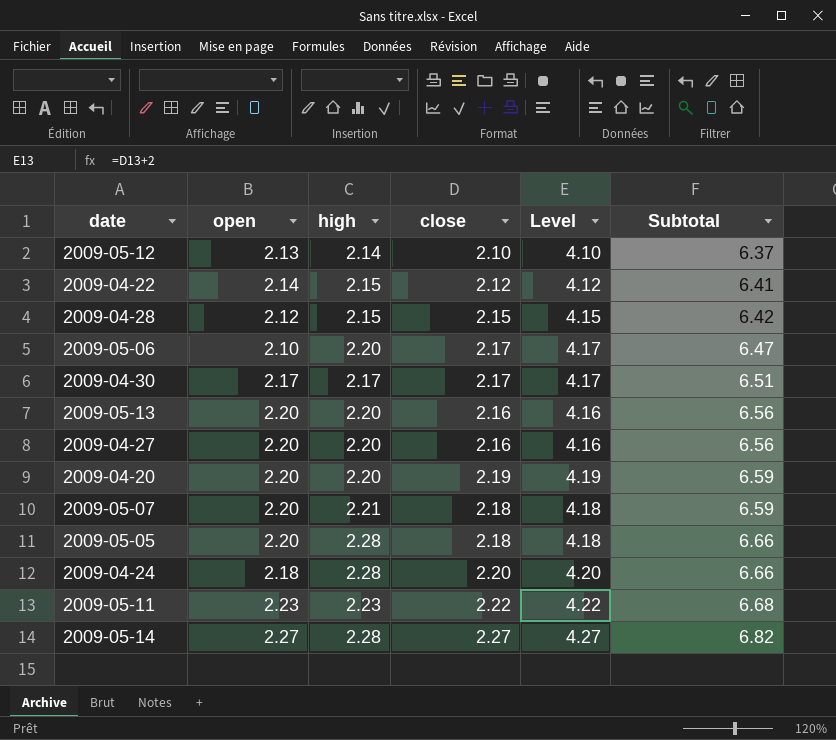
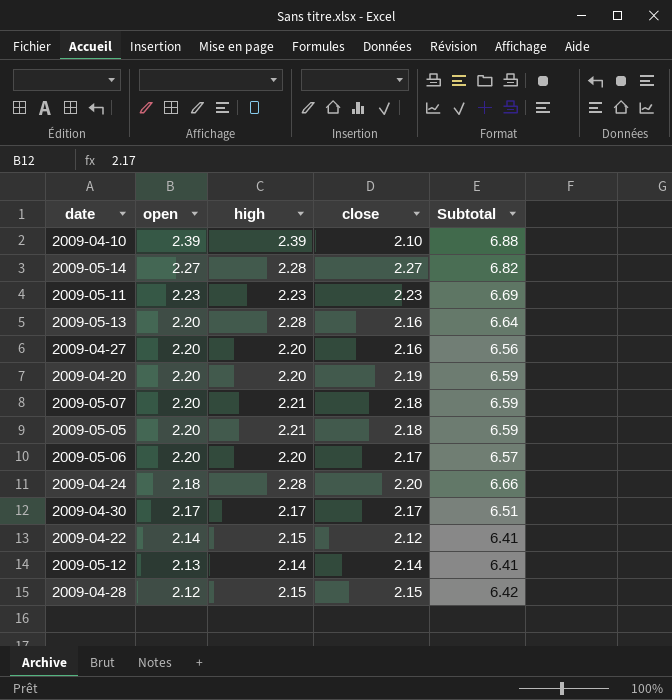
row order: Subtotal ascending -> open descending
column Level | formula: [close] + 2 -> none
row 2009-04-10: none -> 2.39 | 2.39 | 2.10 | 6.88
2009-05-11 | close: 2.22 -> 2.23
2009-05-11 | Subtotal: 6.68 -> 6.69
2009-05-13 | high: 2.20 -> 2.28
2009-05-13 | Subtotal: 6.56 -> 6.64
2009-05-05 | high: 2.28 -> 2.21
2009-05-05 | Subtotal: 6.66 -> 6.59
2009-05-06 | open: 2.10 -> 2.20
2009-05-06 | Subtotal: 6.47 -> 6.57
2009-05-12 | close: 2.10 -> 2.14
2009-05-12 | Subtotal: 6.37 -> 6.41

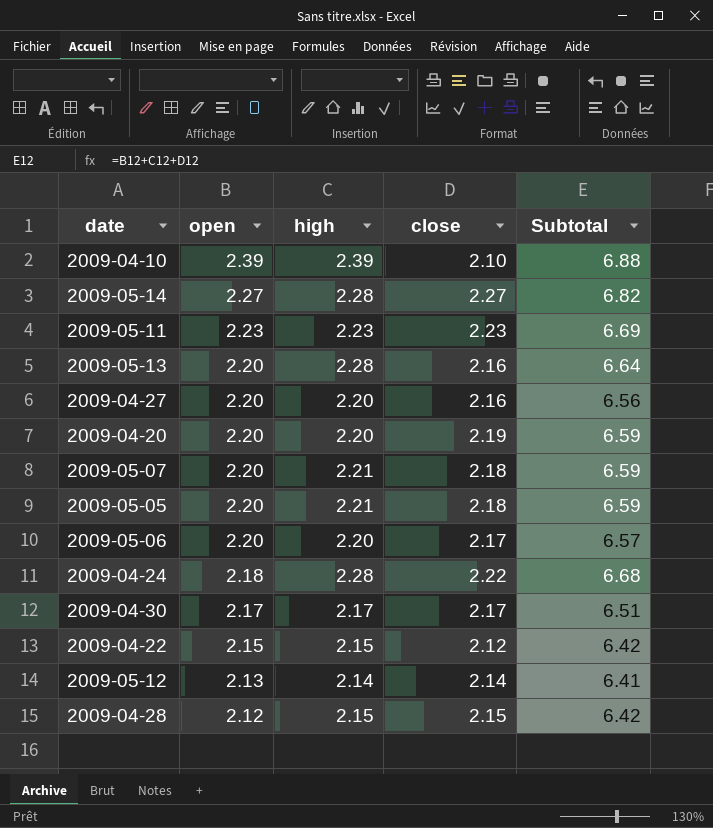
2009-04-24 | close: 2.20 -> 2.22
2009-04-24 | Subtotal: 6.66 -> 6.68
2009-04-22 | open: 2.14 -> 2.15
2009-04-22 | Subtotal: 6.41 -> 6.42

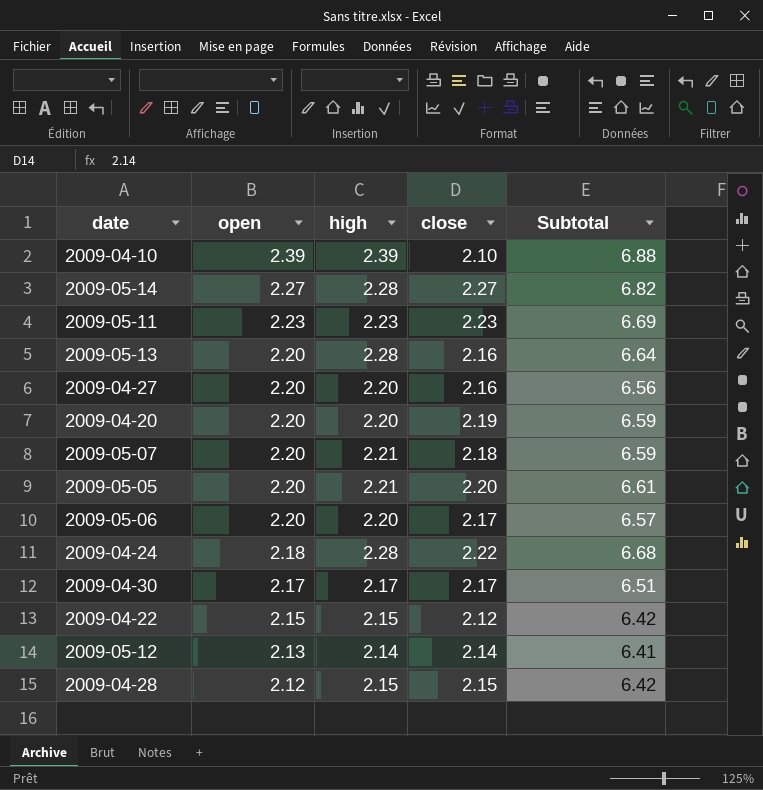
2009-05-05 | close: 2.18 -> 2.20
2009-05-05 | Subtotal: 6.59 -> 6.61

